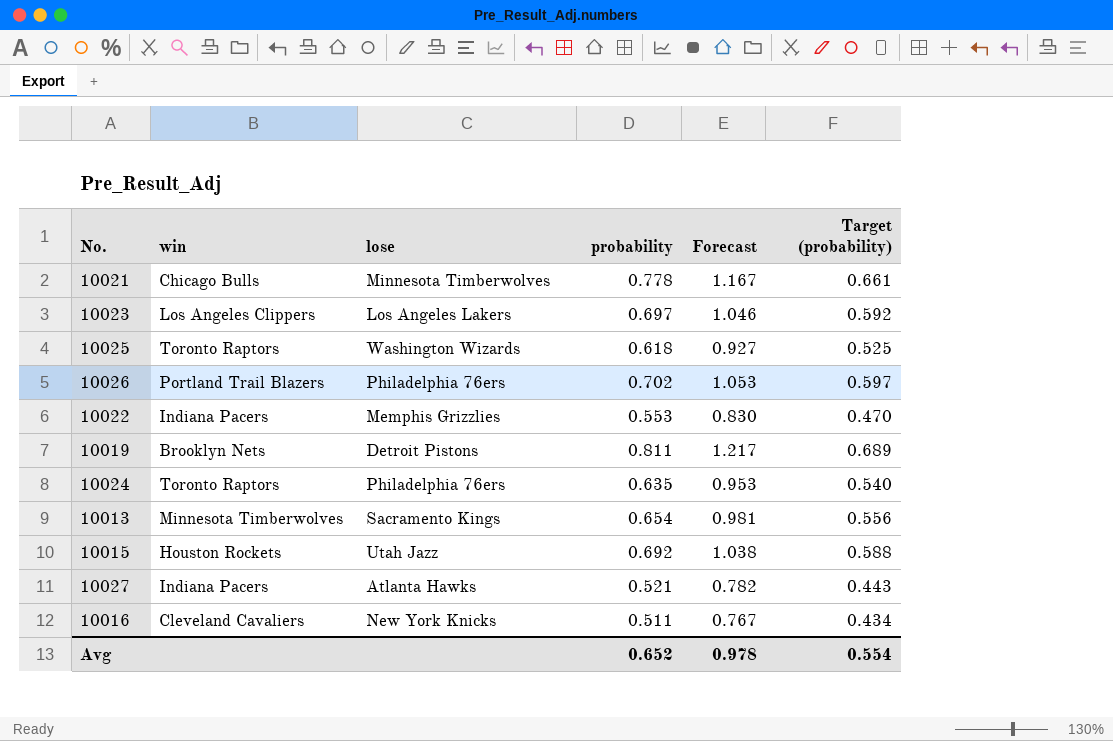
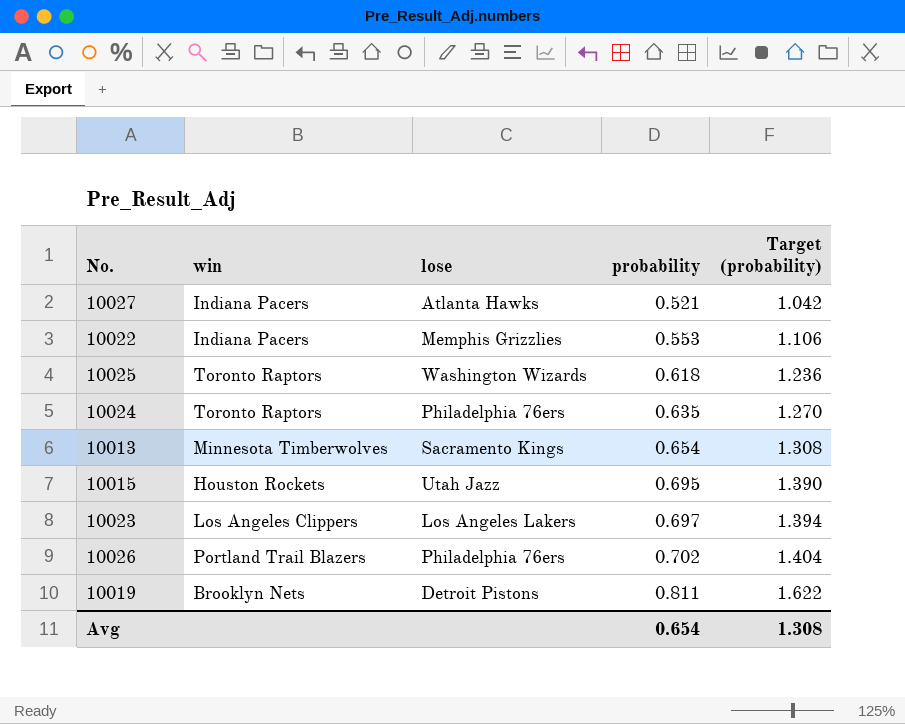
row order: none -> probability ascending
column Forecast | formula: [probability] * 1.5 -> none
column Target (probability) | formula: [probability] * 0.85 -> [probability] * 2
row 10021: Chicago Bulls | Minnesota Timberwolves | 0.778 | 1.167 | 0.661 -> none
row 10016: Cleveland Cavaliers | New York Knicks | 0.511 | 0.767 | 0.434 -> none
10015 | probability: 0.692 -> 0.695
Avg | probability: 0.652 -> 0.654
Avg | Target (probability): 0.554 -> 1.308

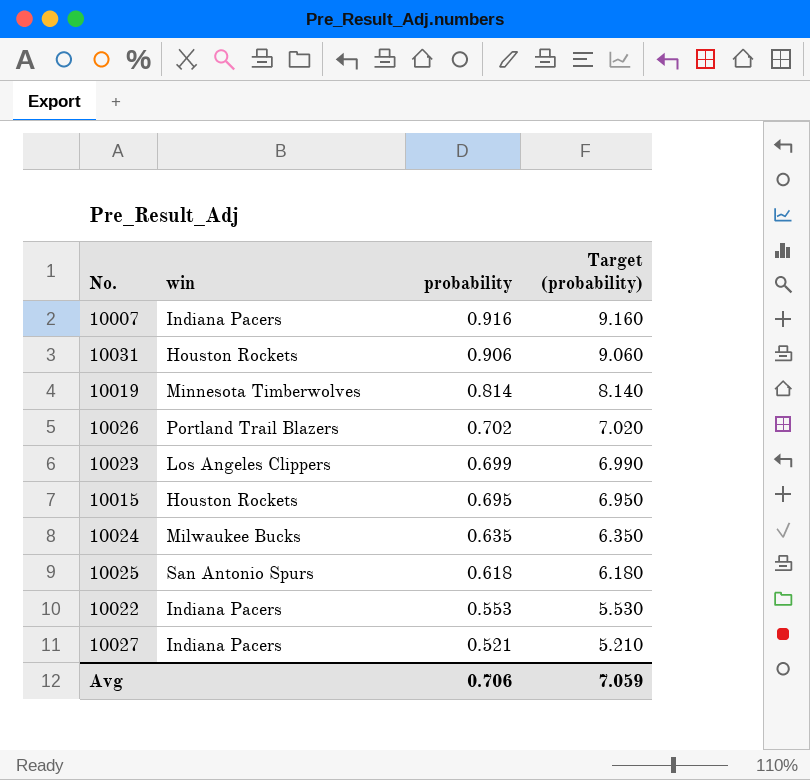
row order: probability ascending -> probability descending
column lose | position: 3 -> none
column Target (probability) | formula: [probability] * 2 -> [probability] * 10
row 10013: Minnesota Timberwolves | Sacramento Kings | 0.654 | 1.308 -> none
row 10007: none -> Indiana Pacers | 0.916 | 9.160
row 10031: none -> Houston Rockets | 0.906 | 9.060
10019 | win: Brooklyn Nets -> Minnesota Timberwolves
10019 | probability: 0.811 -> 0.814
10023 | probability: 0.697 -> 0.699
10024 | win: Toronto Raptors -> Milwaukee Bucks
10025 | win: Toronto Raptors -> San Antonio Spurs
Avg | probability: 0.654 -> 0.706
Avg | Target (probability): 1.308 -> 7.059

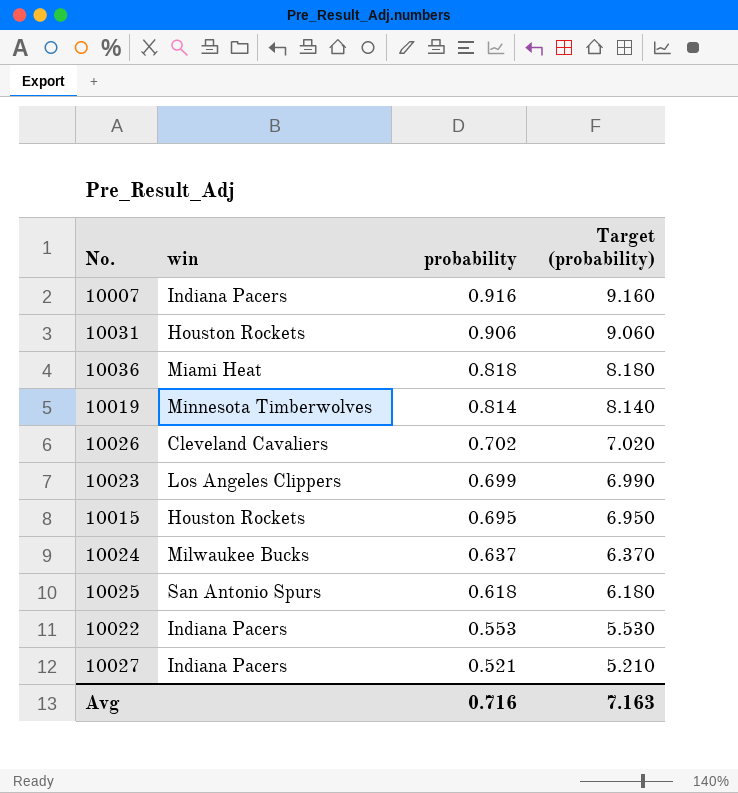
row 10036: none -> Miami Heat | 0.818 | 8.180
10026 | win: Portland Trail Blazers -> Cleveland Cavaliers
10024 | probability: 0.635 -> 0.637
10024 | Target (probability): 6.350 -> 6.370
Avg | probability: 0.706 -> 0.716
Avg | Target (probability): 7.059 -> 7.163

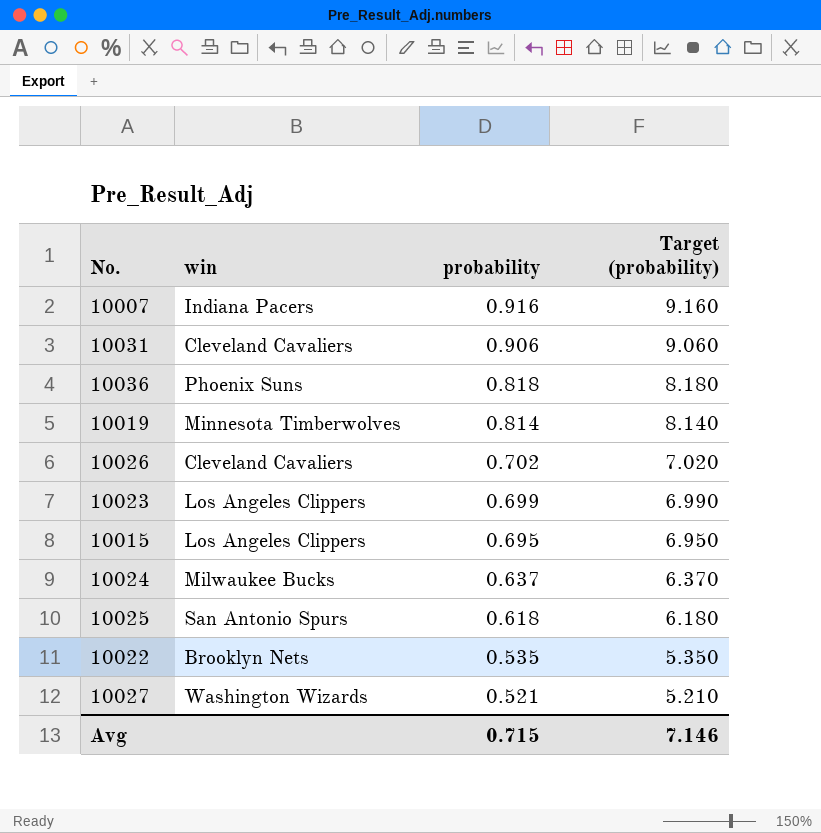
10031 | win: Houston Rockets -> Cleveland Cavaliers
10036 | win: Miami Heat -> Phoenix Suns
10015 | win: Houston Rockets -> Los Angeles Clippers
10022 | win: Indiana Pacers -> Brooklyn Nets
10022 | probability: 0.553 -> 0.535
10022 | Target (probability): 5.530 -> 5.350
10027 | win: Indiana Pacers -> Washington Wizards
Avg | probability: 0.716 -> 0.715
Avg | Target (probability): 7.163 -> 7.146

